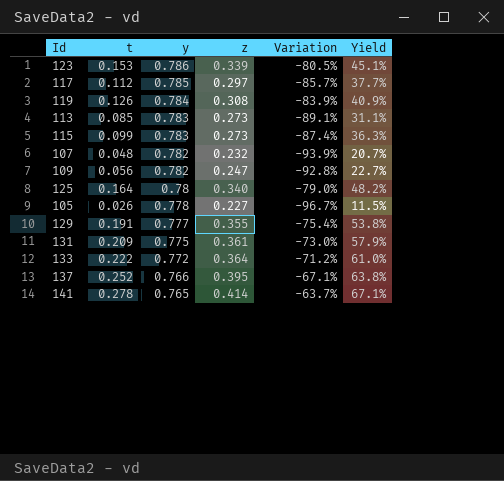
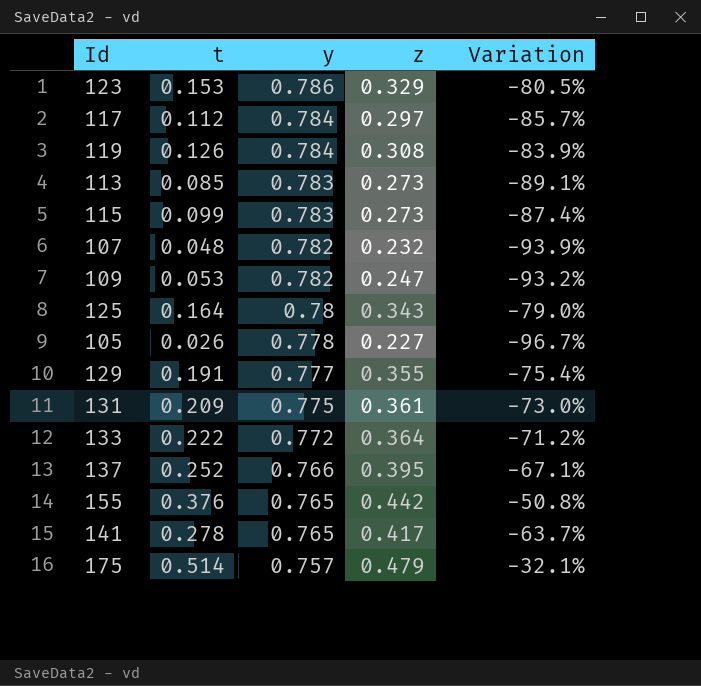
column Yield | formula: [t] / [z] -> none
123 | z: 0.339 -> 0.329
117 | y: 0.785 -> 0.784
109 | t: 0.056 -> 0.053
109 | Variation: -92.8% -> -93.2%
125 | z: 0.340 -> 0.343
row 155: none -> 0.376 | 0.765 | 0.442 | -50.8%
141 | z: 0.414 -> 0.417
row 175: none -> 0.514 | 0.757 | 0.479 | -32.1%

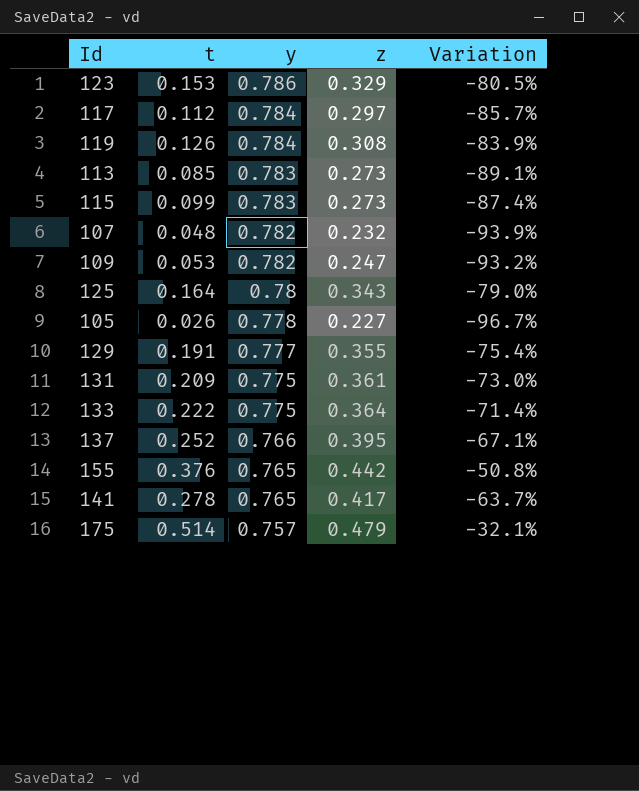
133 | y: 0.772 -> 0.775
133 | Variation: -71.2% -> -71.4%

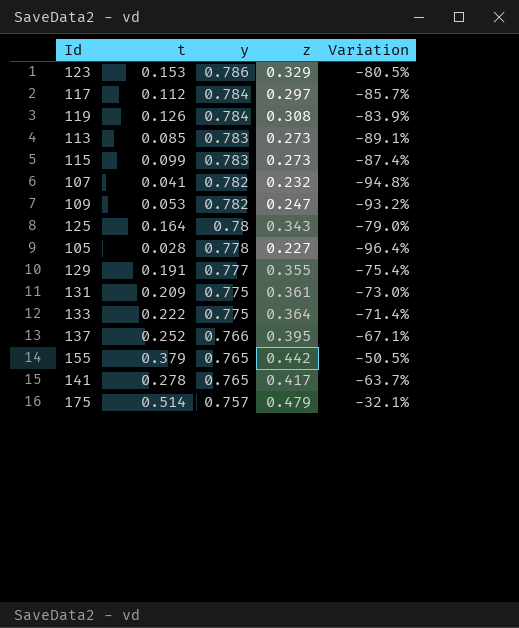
107 | t: 0.048 -> 0.041
107 | Variation: -93.9% -> -94.8%
105 | t: 0.026 -> 0.028
105 | Variation: -96.7% -> -96.4%
155 | t: 0.376 -> 0.379
155 | Variation: -50.8% -> -50.5%

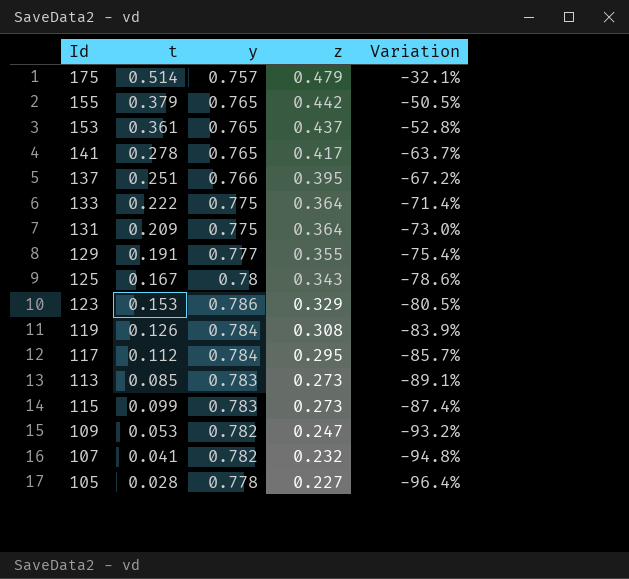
row order: y descending -> z descending
row 153: none -> 0.361 | 0.765 | 0.437 | -52.8%
137 | t: 0.252 -> 0.251
137 | Variation: -67.1% -> -67.2%
131 | z: 0.361 -> 0.364
125 | t: 0.164 -> 0.167
125 | Variation: -79.0% -> -78.6%
117 | z: 0.297 -> 0.295

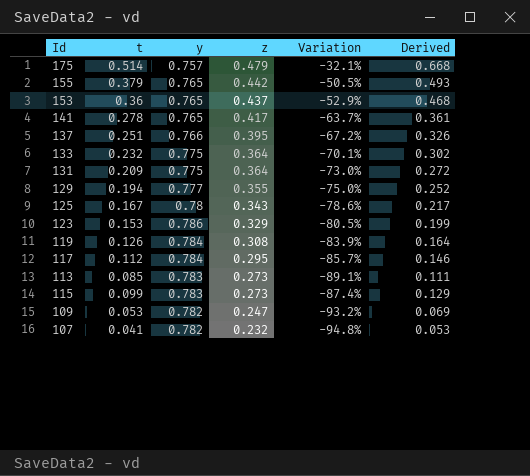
column Derived | formula: none -> [t] * 1.3
row 105: 0.028 | 0.778 | 0.227 | -96.4% -> none
153 | t: 0.361 -> 0.36
153 | Variation: -52.8% -> -52.9%
133 | t: 0.222 -> 0.232
133 | Variation: -71.4% -> -70.1%
129 | t: 0.191 -> 0.194
129 | Variation: -75.4% -> -75.0%

